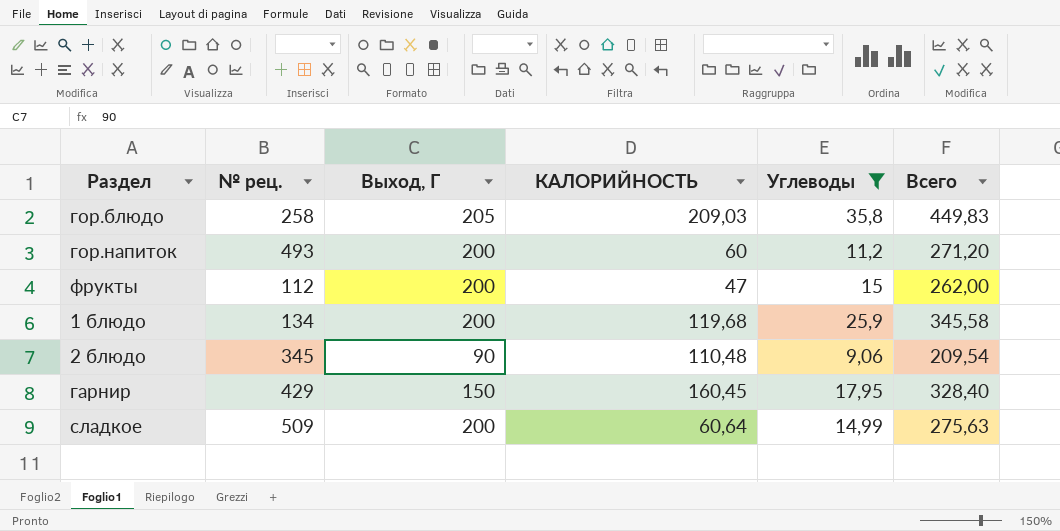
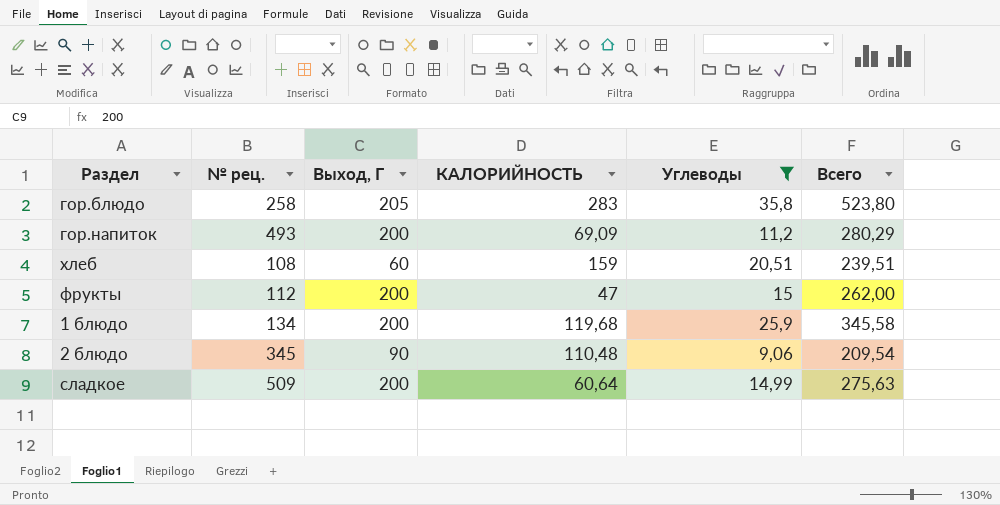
row гарнир: 429 | 150 | 160,45 | 17,95 | 328,40 -> none
гор.блюдо | КАЛОРИЙНОСТЬ: 209,03 -> 283
гор.блюдо | Всего: 449,83 -> 523,80
гор.напиток | КАЛОРИЙНОСТЬ: 60 -> 69,09
гор.напиток | Всего: 271,20 -> 280,29
row хлеб: none -> 108 | 60 | 159 | 20,51 | 239,51

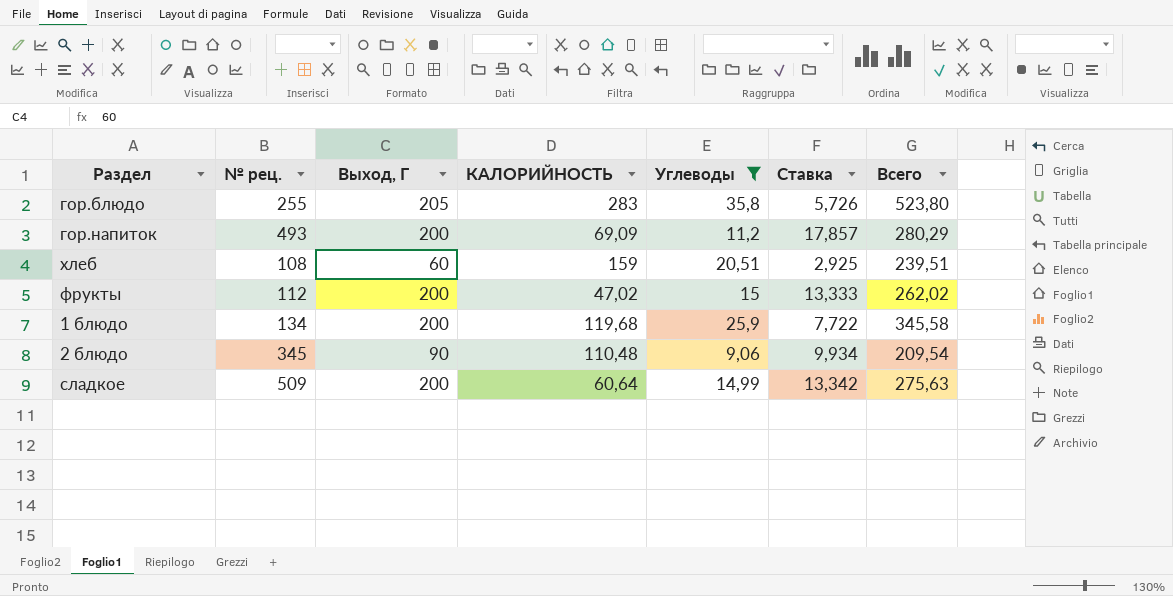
column Ставка | formula: none -> [Выход, Г] / [Углеводы]
гор.блюдо | № рец.: 258 -> 255
фрукты | КАЛОРИЙНОСТЬ: 47 -> 47,02
фрукты | Всего: 262,00 -> 262,02

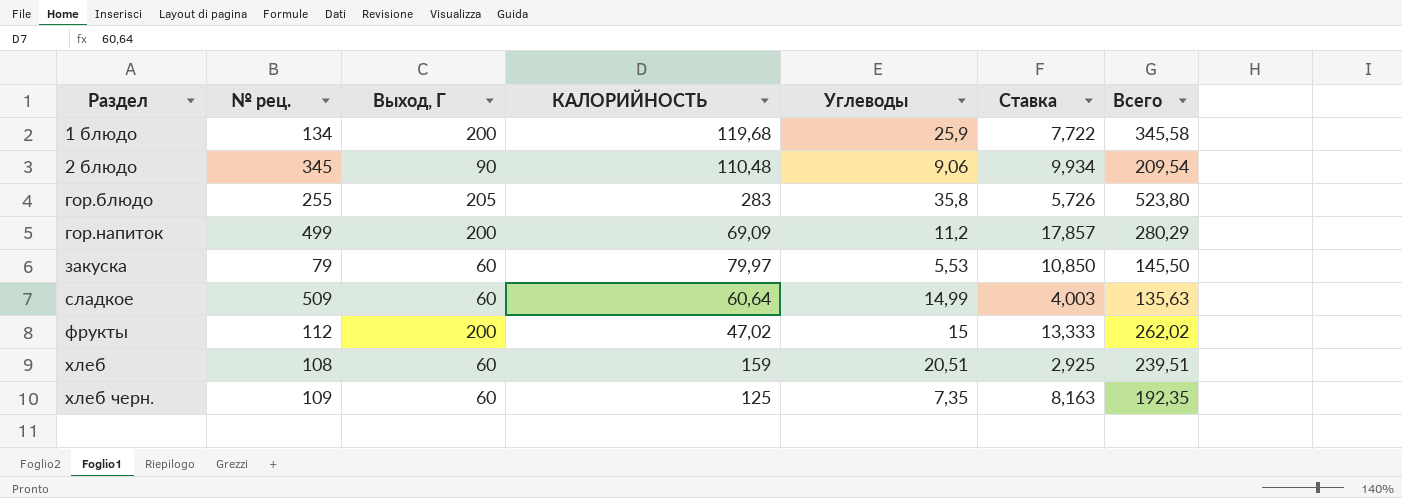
filter: Углеводы >= 9,06 -> none
row order: none -> Раздел ascending
гор.напиток | № рец.: 493 -> 499
сладкое | Выход, Г: 200 -> 60
сладкое | Ставка: 13,342 -> 4,003
сладкое | Всего: 275,63 -> 135,63

